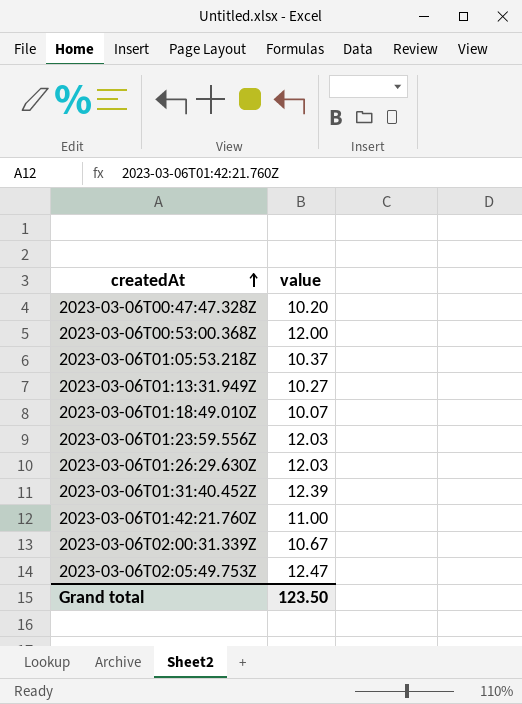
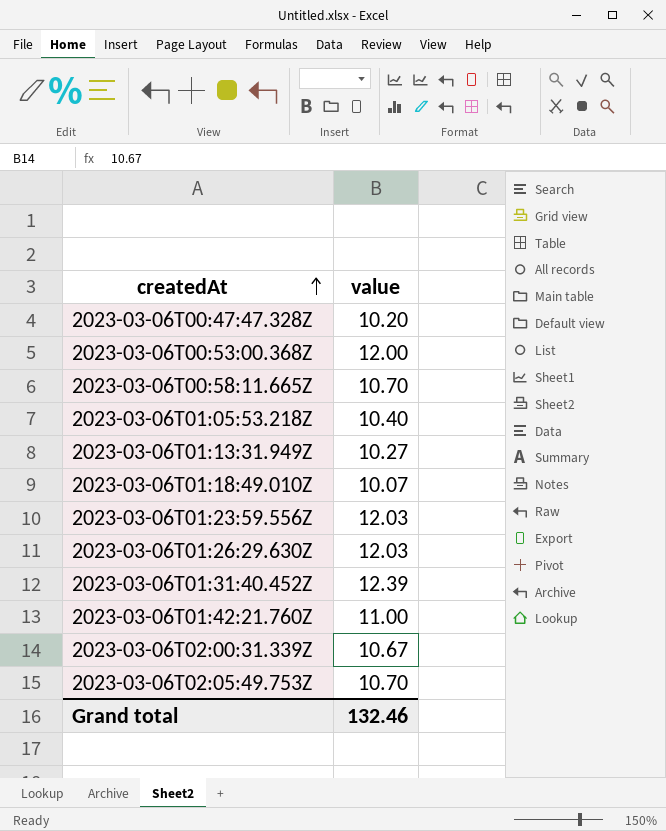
row 2023-03-06T00:58:11.665Z: none -> 10.70
2023-03-06T01:05:53.218Z | value: 10.37 -> 10.40
2023-03-06T02:05:49.753Z | value: 12.47 -> 10.70
Grand total | value: 123.50 -> 132.46

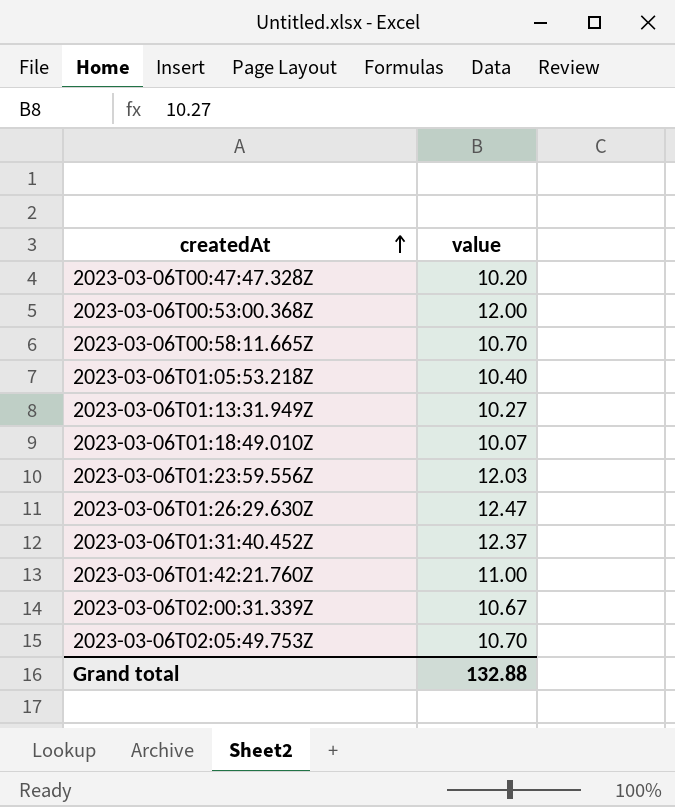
2023-03-06T01:26:29.630Z | value: 12.03 -> 12.47
2023-03-06T01:31:40.452Z | value: 12.39 -> 12.37
Grand total | value: 132.46 -> 132.88

